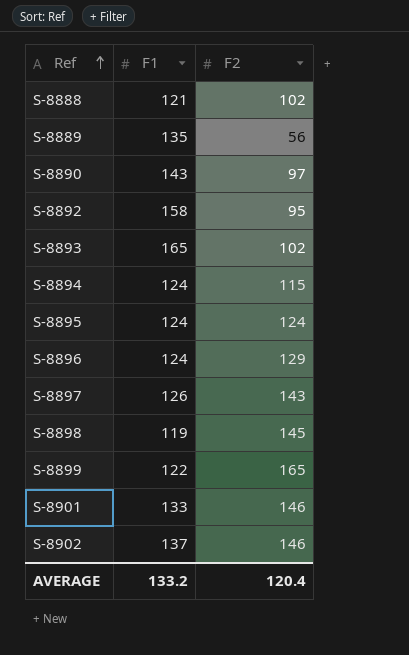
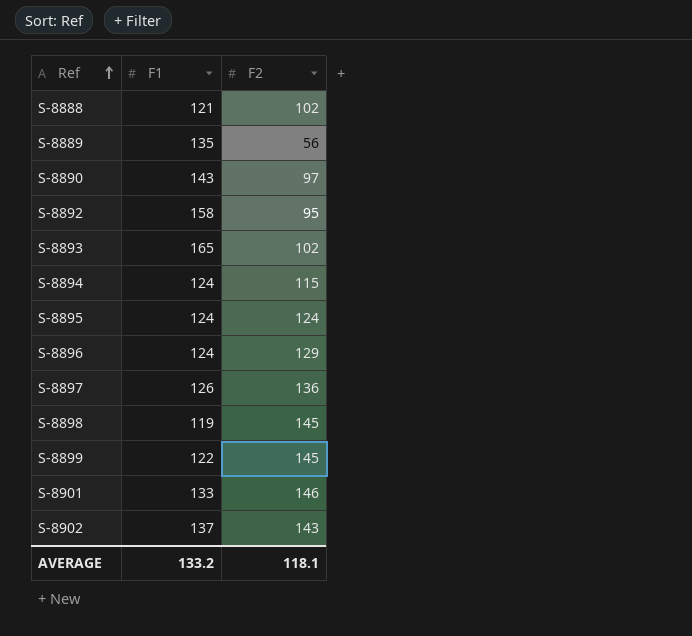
S-8897 | F2: 143 -> 136
S-8899 | F2: 165 -> 145
S-8902 | F2: 146 -> 143
AVERAGE | F2: 120.4 -> 118.1

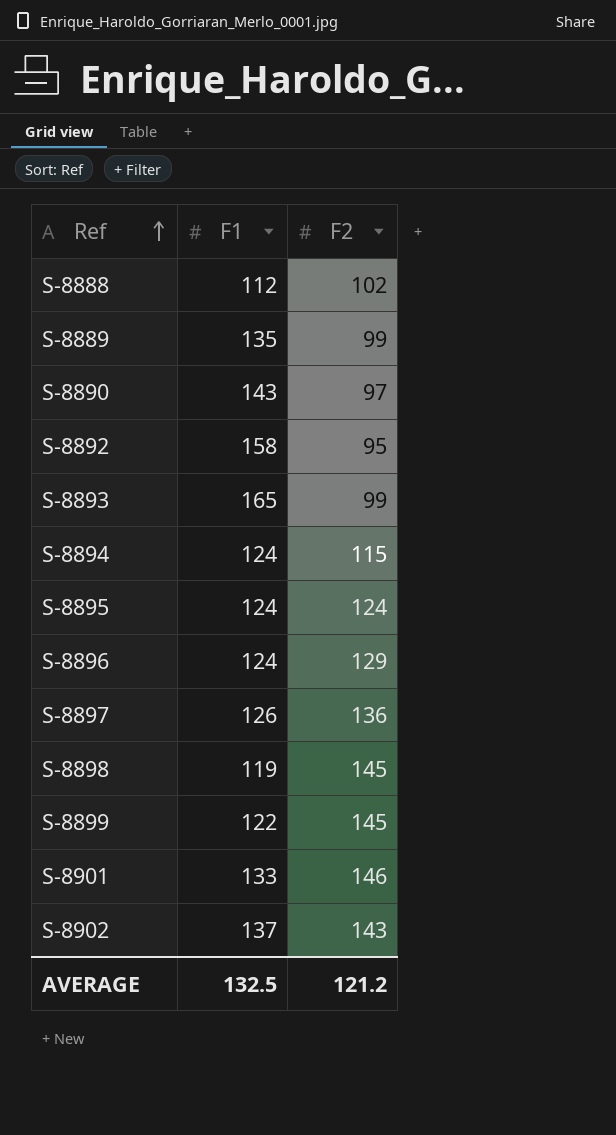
S-8888 | F1: 121 -> 112
S-8889 | F2: 56 -> 99
S-8893 | F2: 102 -> 99
AVERAGE | F1: 133.2 -> 132.5
AVERAGE | F2: 118.1 -> 121.2

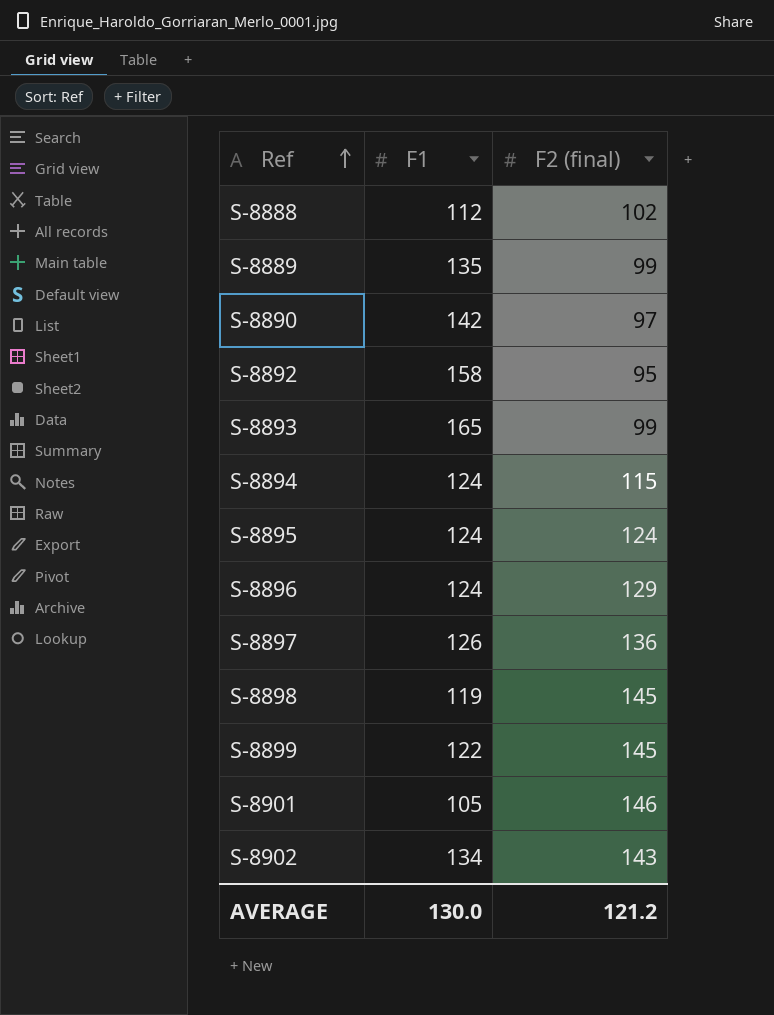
column name: F2 -> F2 (final)
S-8890 | F1: 143 -> 142
S-8901 | F1: 133 -> 105
S-8902 | F1: 137 -> 134
AVERAGE | F1: 132.5 -> 130.0

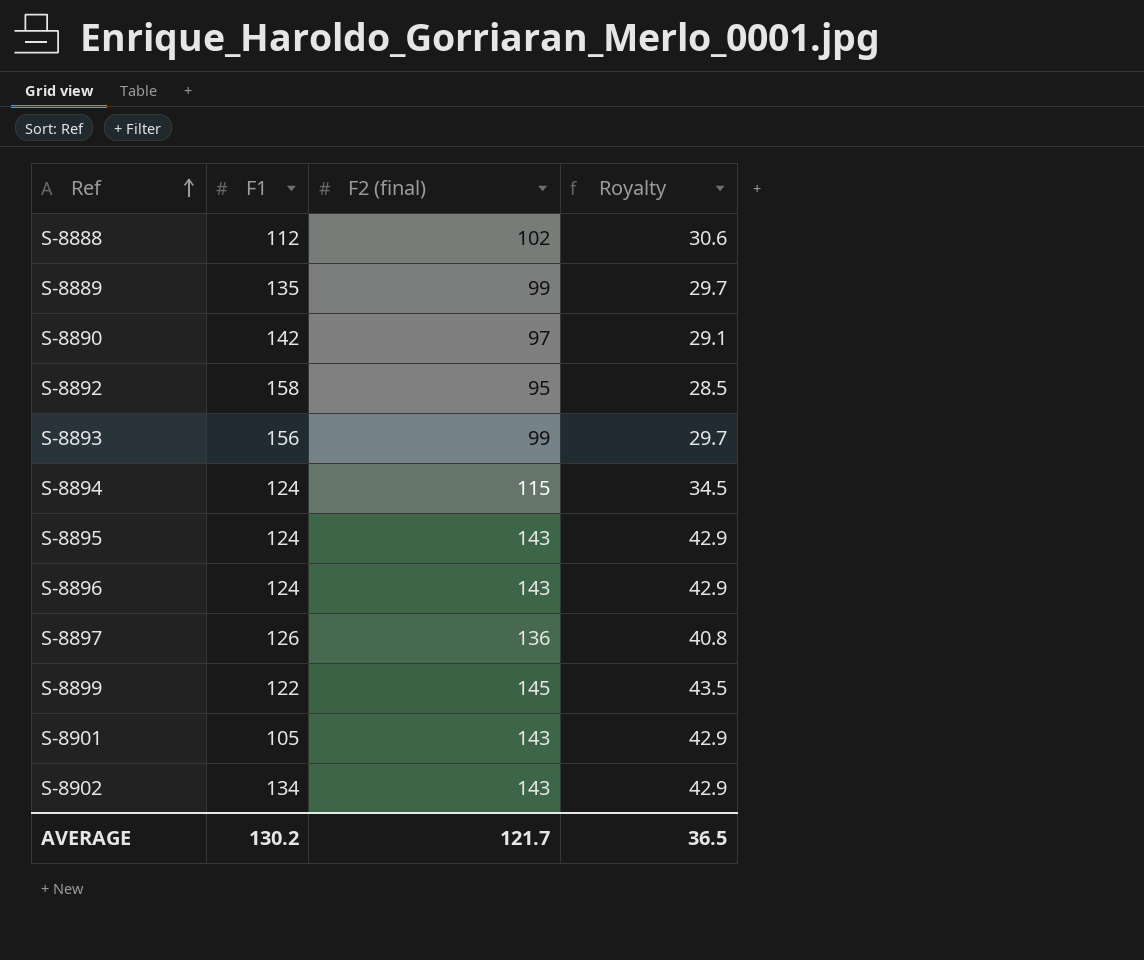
column Royalty | formula: none -> [F2 (final)] * 0.3
row S-8898: 119 | 145 -> none
S-8893 | F1: 165 -> 156
S-8895 | F2 (final): 124 -> 143
S-8896 | F2 (final): 129 -> 143
S-8901 | F2 (final): 146 -> 143
AVERAGE | F1: 130.0 -> 130.2
AVERAGE | F2 (final): 121.2 -> 121.7

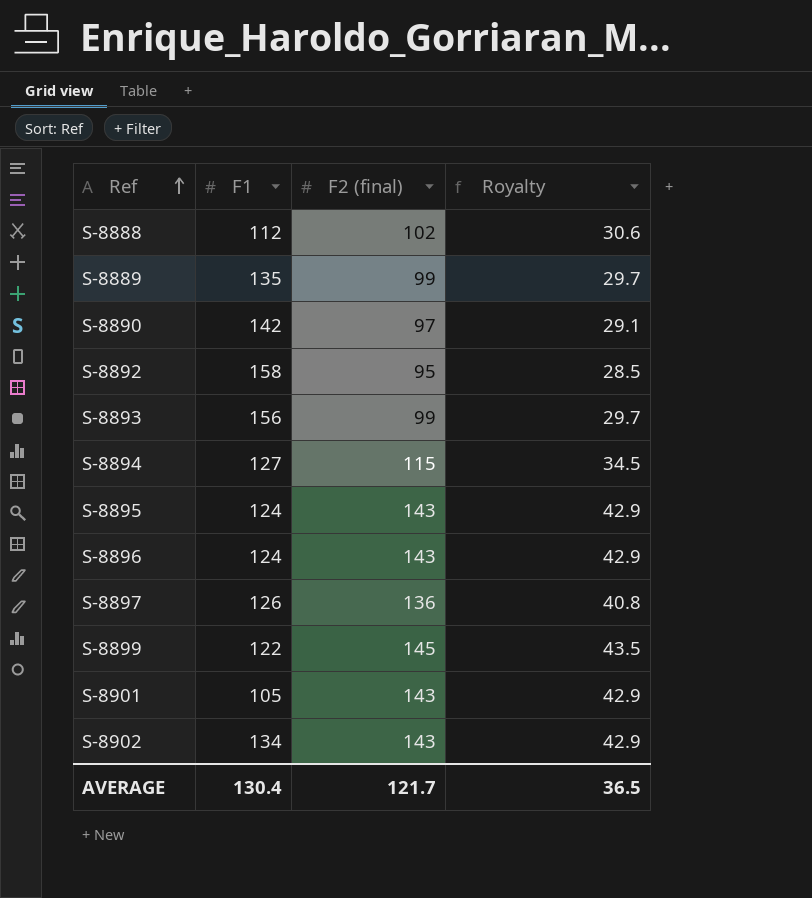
S-8894 | F1: 124 -> 127
AVERAGE | F1: 130.2 -> 130.4

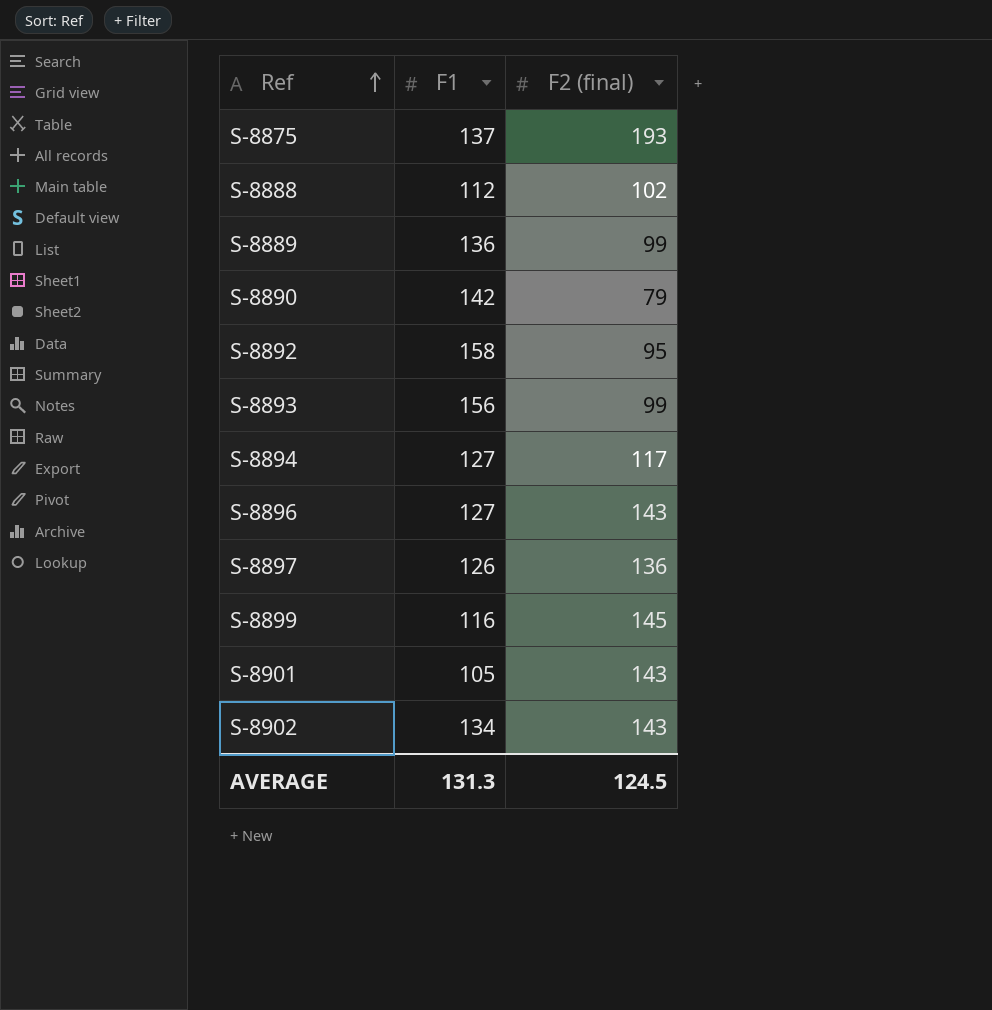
column Royalty | formula: [F2 (final)] * 0.3 -> none
row S-8895: 124 | 143 | 42.9 -> none
row S-8875: none -> 137 | 193
S-8889 | F1: 135 -> 136
S-8890 | F2 (final): 97 -> 79
S-8894 | F2 (final): 115 -> 117
S-8896 | F1: 124 -> 127
S-8899 | F1: 122 -> 116
AVERAGE | F1: 130.4 -> 131.3
AVERAGE | F2 (final): 121.7 -> 124.5

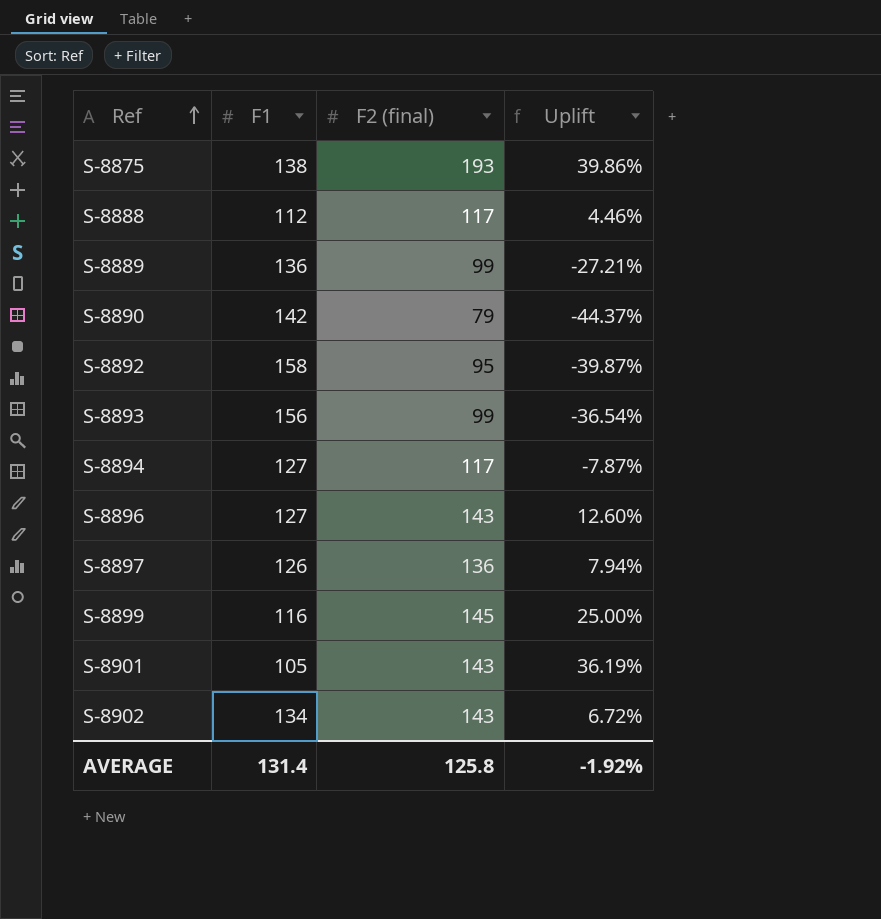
column Uplift | formula: none -> ([F2 (final)] - [F1]) / [F1]
S-8875 | F1: 137 -> 138
S-8888 | F2 (final): 102 -> 117
AVERAGE | F1: 131.3 -> 131.4
AVERAGE | F2 (final): 124.5 -> 125.8

